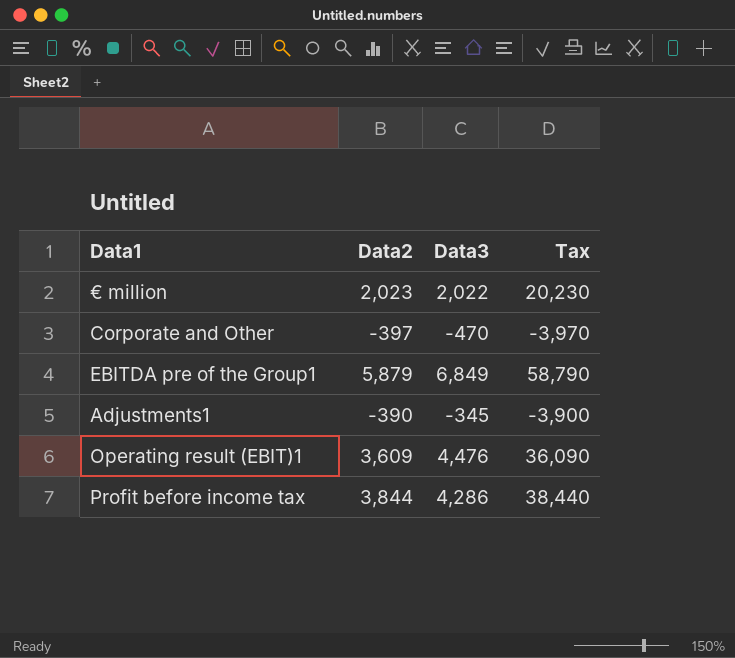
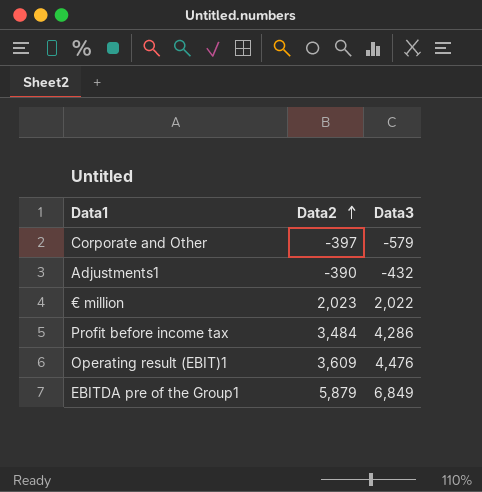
row order: none -> Data2 ascending
column Tax | formula: [Data2] * 10 -> none
Corporate and Other | Data3: -470 -> -579
Adjustments1 | Data3: -345 -> -432
Profit before income tax | Data2: 3,844 -> 3,484

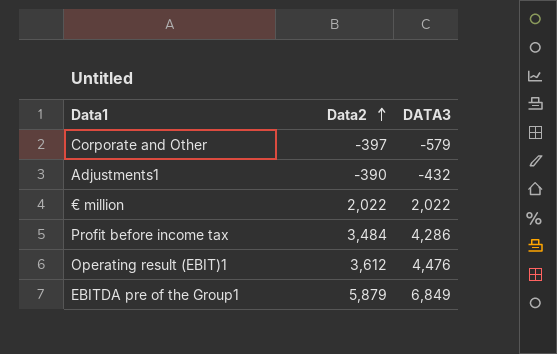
column name: Data3 -> DATA3
€ million | Data2: 2,023 -> 2,022
Operating result (EBIT)1 | Data2: 3,609 -> 3,612

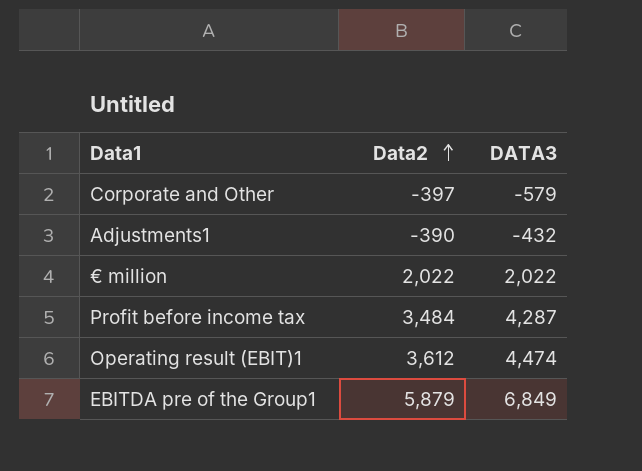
Profit before income tax | DATA3: 4,286 -> 4,287
Operating result (EBIT)1 | DATA3: 4,476 -> 4,474

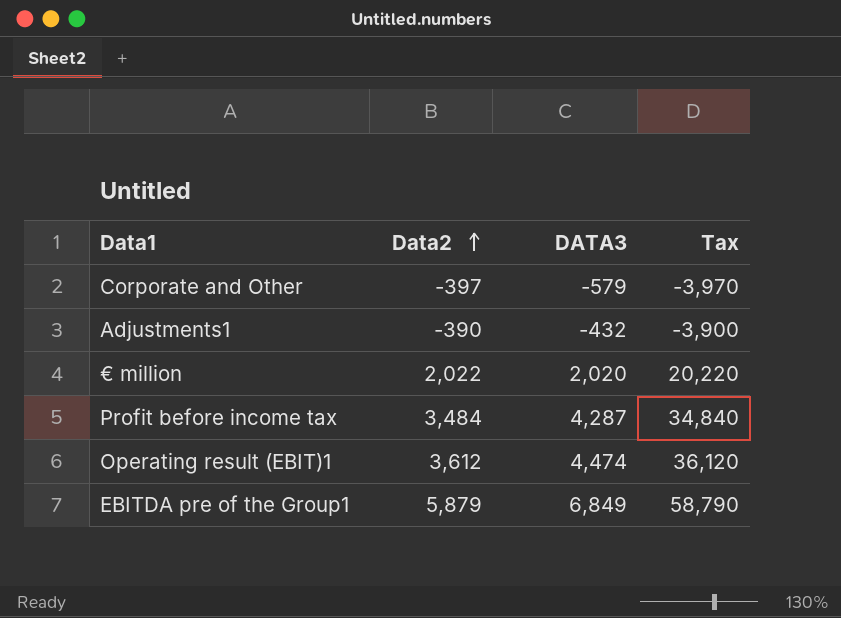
column Tax | formula: none -> [Data2] * 10
€ million | DATA3: 2,022 -> 2,020

